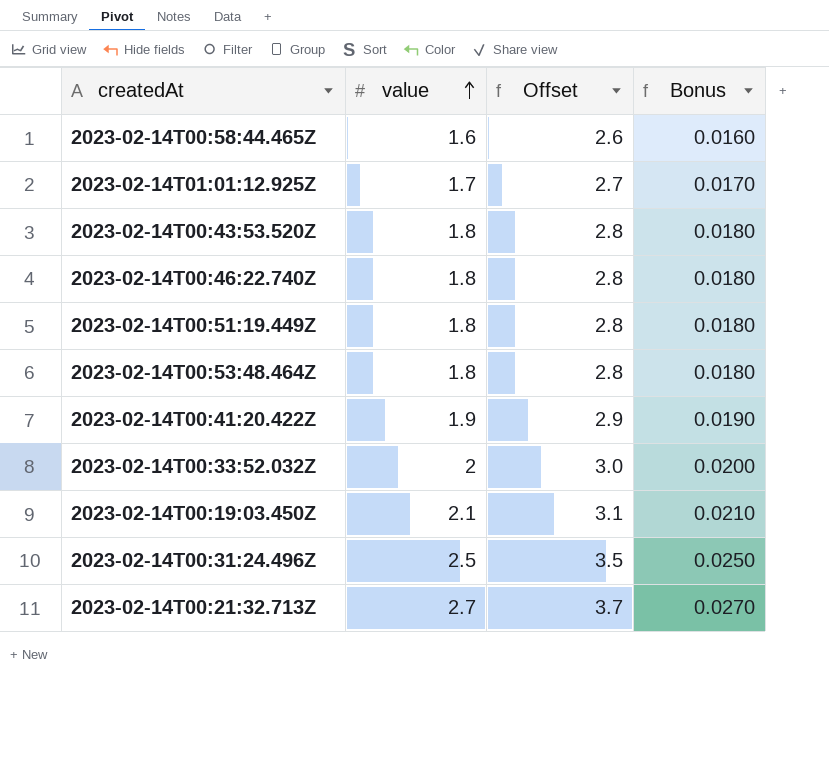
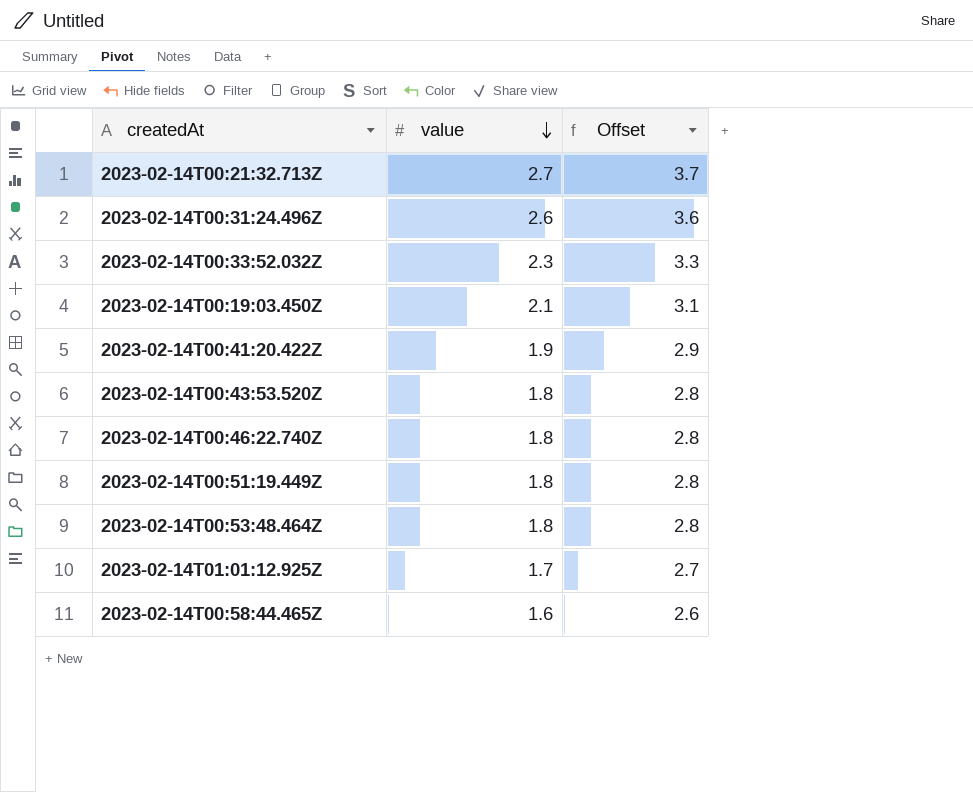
row order: value ascending -> value descending
column Bonus | formula: [value] * 0.01 -> none
2023-02-14T00:31:24.496Z | value: 2.5 -> 2.6
2023-02-14T00:31:24.496Z | Offset: 3.5 -> 3.6
2023-02-14T00:33:52.032Z | value: 2 -> 2.3
2023-02-14T00:33:52.032Z | Offset: 3.0 -> 3.3

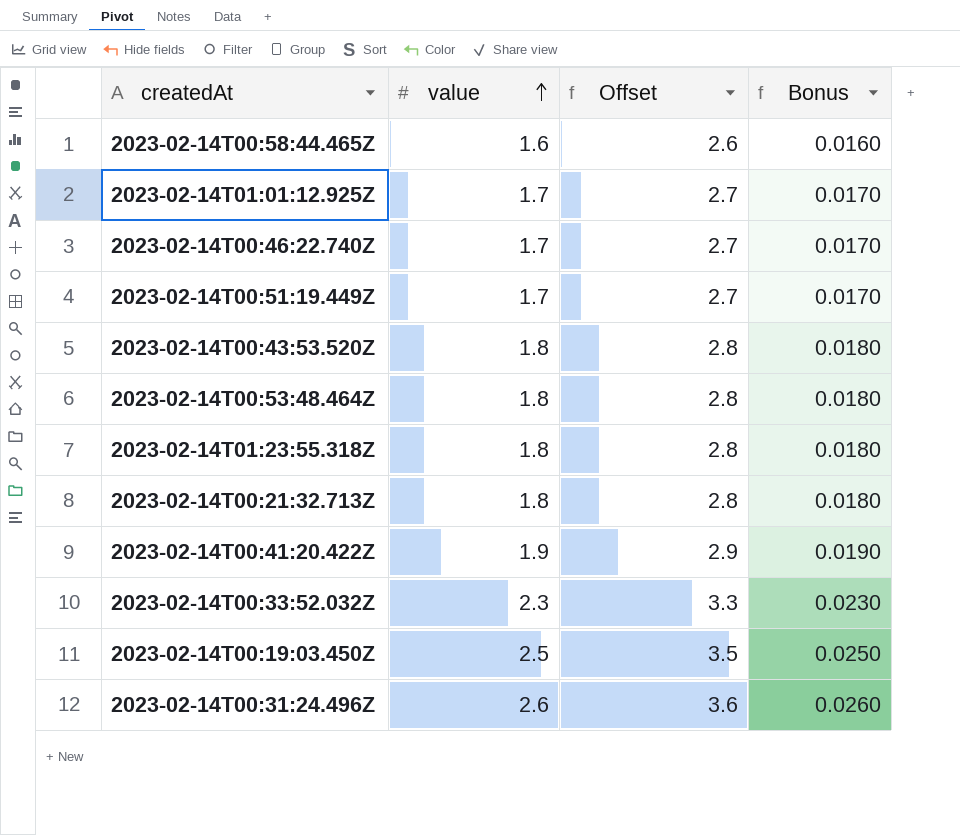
row order: value descending -> value ascending
column Bonus | formula: none -> [value] * 0.01
2023-02-14T00:46:22.740Z | value: 1.8 -> 1.7
2023-02-14T00:46:22.740Z | Offset: 2.8 -> 2.7
2023-02-14T00:51:19.449Z | value: 1.8 -> 1.7
2023-02-14T00:51:19.449Z | Offset: 2.8 -> 2.7
row 2023-02-14T01:23:55.318Z: none -> 1.8 | 2.8 | 0.0180
2023-02-14T00:21:32.713Z | value: 2.7 -> 1.8
2023-02-14T00:21:32.713Z | Offset: 3.7 -> 2.8
2023-02-14T00:19:03.450Z | value: 2.1 -> 2.5
2023-02-14T00:19:03.450Z | Offset: 3.1 -> 3.5

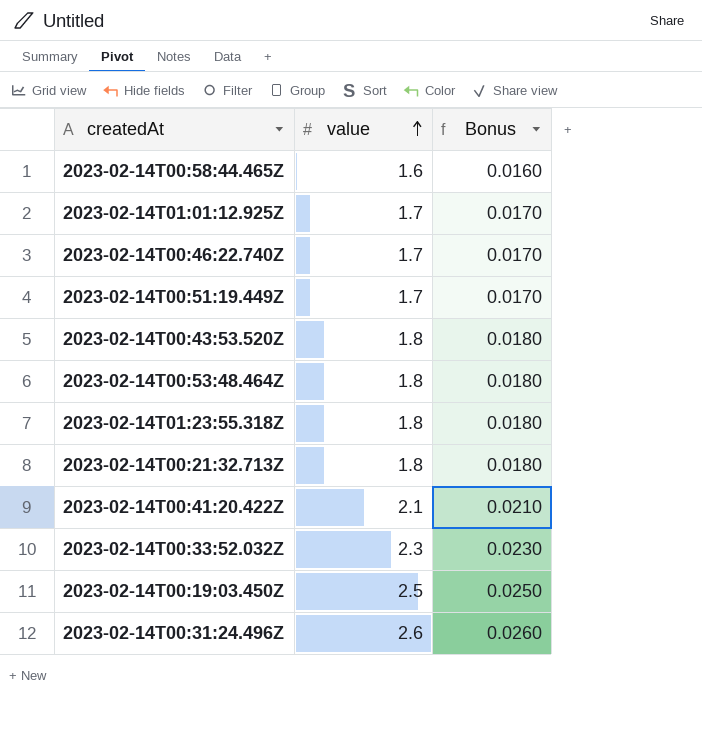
column Offset | formula: [value] + 1 -> none
2023-02-14T00:41:20.422Z | value: 1.9 -> 2.1
2023-02-14T00:41:20.422Z | Bonus: 0.0190 -> 0.0210

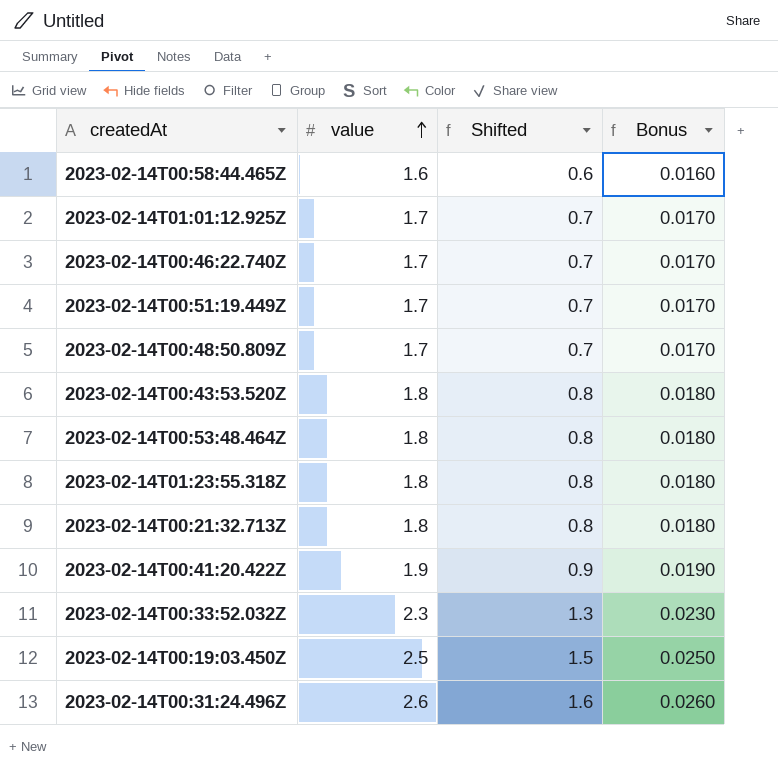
column Shifted | formula: none -> [value] - 1
row 2023-02-14T00:48:50.809Z: none -> 1.7 | 0.7 | 0.0170
2023-02-14T00:41:20.422Z | value: 2.1 -> 1.9
2023-02-14T00:41:20.422Z | Bonus: 0.0210 -> 0.0190

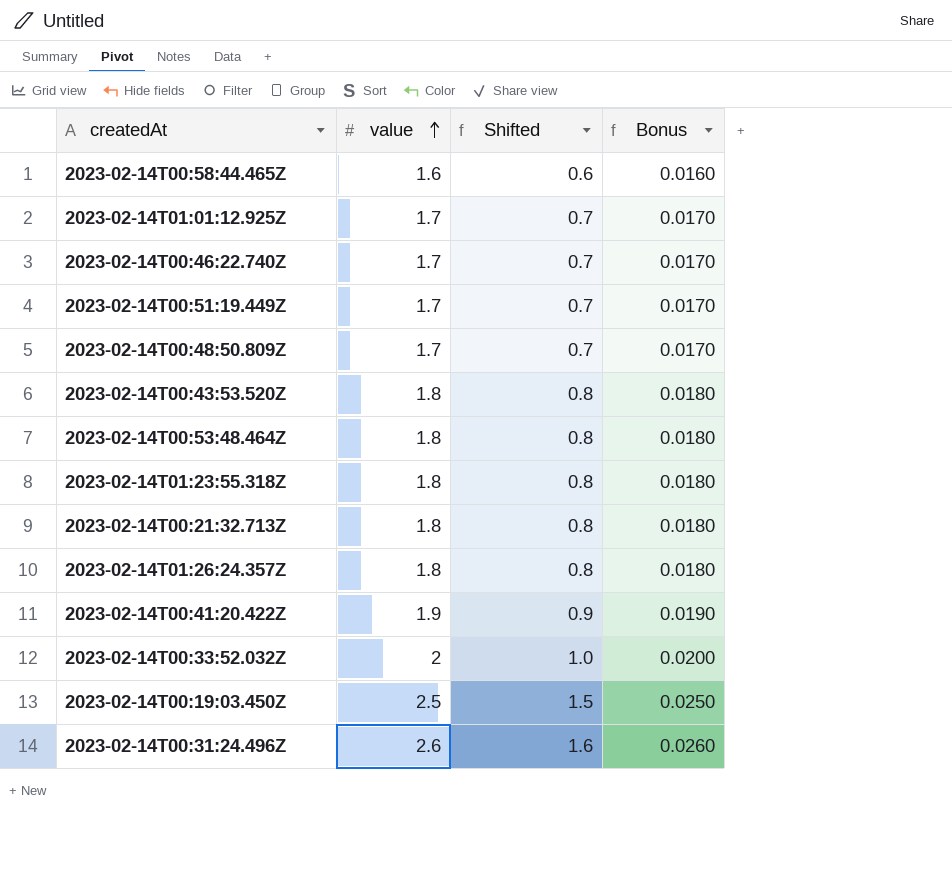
row 2023-02-14T01:26:24.357Z: none -> 1.8 | 0.8 | 0.0180
2023-02-14T00:33:52.032Z | value: 2.3 -> 2
2023-02-14T00:33:52.032Z | Shifted: 1.3 -> 1.0
2023-02-14T00:33:52.032Z | Bonus: 0.0230 -> 0.0200

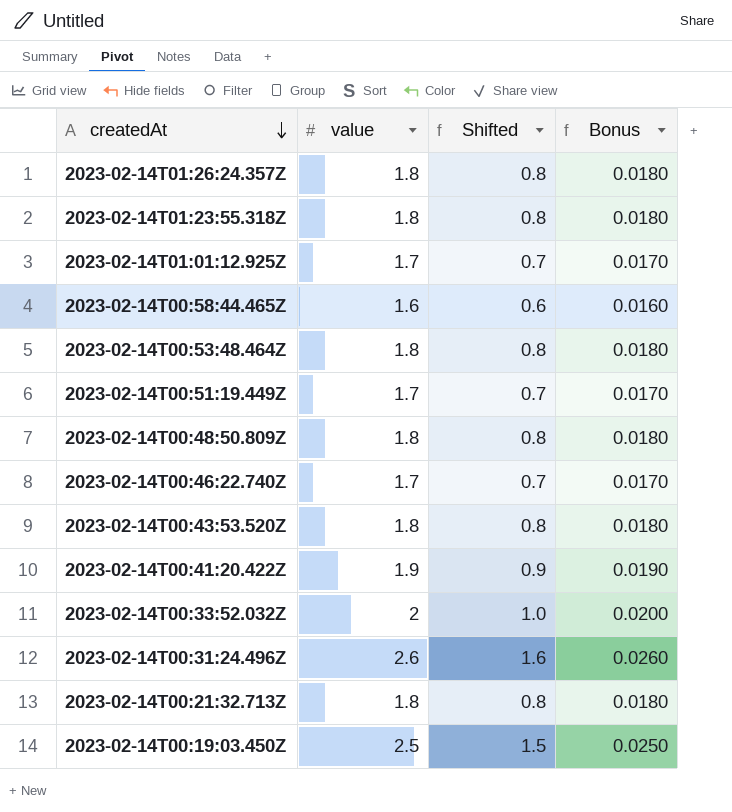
row order: value ascending -> createdAt descending
2023-02-14T00:48:50.809Z | value: 1.7 -> 1.8
2023-02-14T00:48:50.809Z | Shifted: 0.7 -> 0.8
2023-02-14T00:48:50.809Z | Bonus: 0.0170 -> 0.0180

